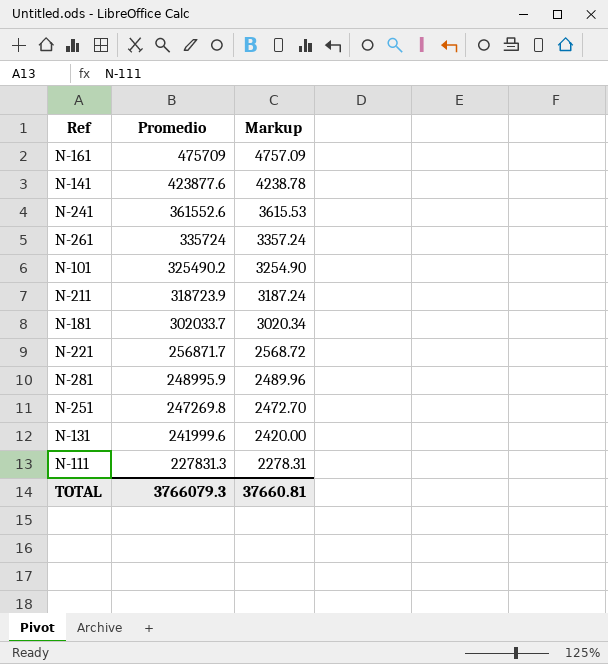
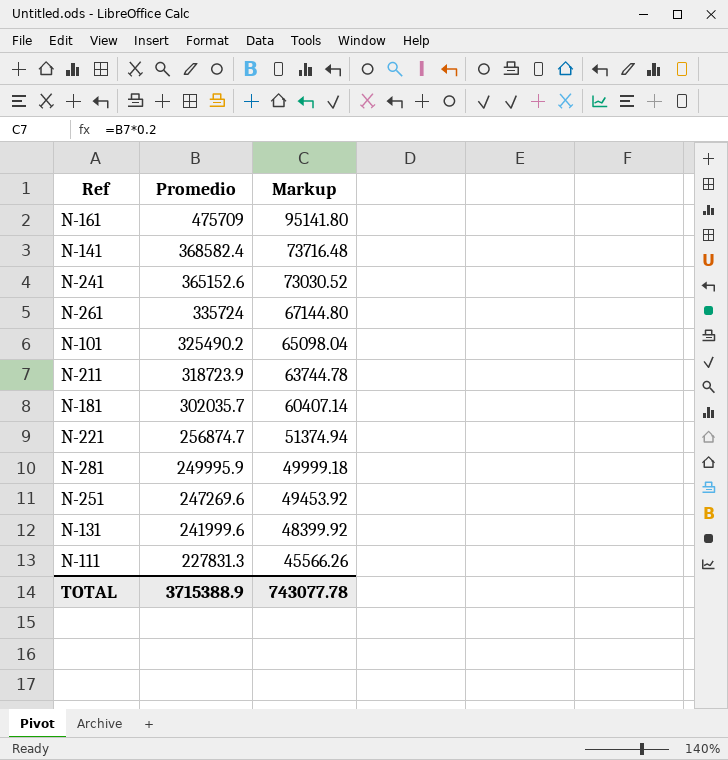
column Markup | formula: [Promedio] * 0.01 -> [Promedio] * 0.2
N-141 | Promedio: 423877.6 -> 368582.4
N-241 | Promedio: 361552.6 -> 365152.6
N-181 | Promedio: 302033.7 -> 302035.7
N-221 | Promedio: 256871.7 -> 256874.7
N-281 | Promedio: 248995.9 -> 249995.9
N-251 | Promedio: 247269.8 -> 247269.6
TOTAL | Promedio: 3766079.3 -> 3715388.9
TOTAL | Markup: 37660.81 -> 743077.78

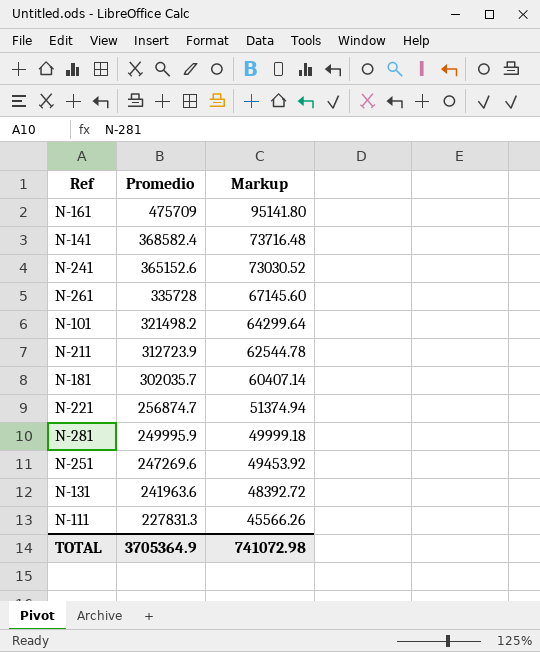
N-261 | Promedio: 335724 -> 335728
N-261 | Markup: 67144.80 -> 67145.60
N-101 | Promedio: 325490.2 -> 321498.2
N-101 | Markup: 65098.04 -> 64299.64
N-211 | Promedio: 318723.9 -> 312723.9
N-211 | Markup: 63744.78 -> 62544.78
N-131 | Promedio: 241999.6 -> 241963.6
N-131 | Markup: 48399.92 -> 48392.72
TOTAL | Promedio: 3715388.9 -> 3705364.9
TOTAL | Markup: 743077.78 -> 741072.98

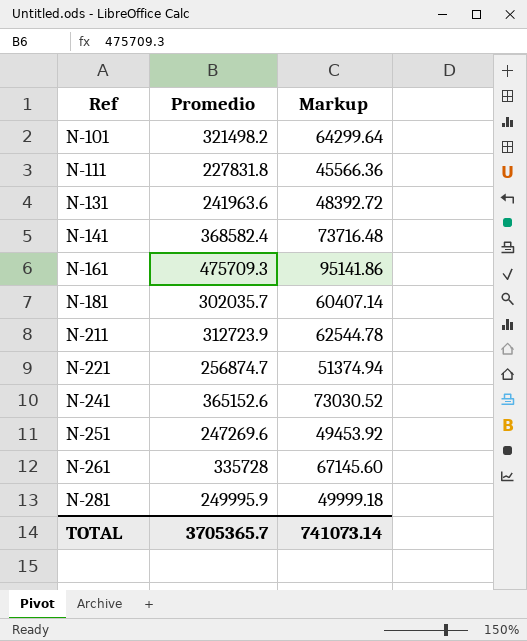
row order: Promedio descending -> Ref ascending
N-111 | Promedio: 227831.3 -> 227831.8
N-111 | Markup: 45566.26 -> 45566.36
N-161 | Promedio: 475709 -> 475709.3
N-161 | Markup: 95141.80 -> 95141.86
TOTAL | Promedio: 3705364.9 -> 3705365.7
TOTAL | Markup: 741072.98 -> 741073.14

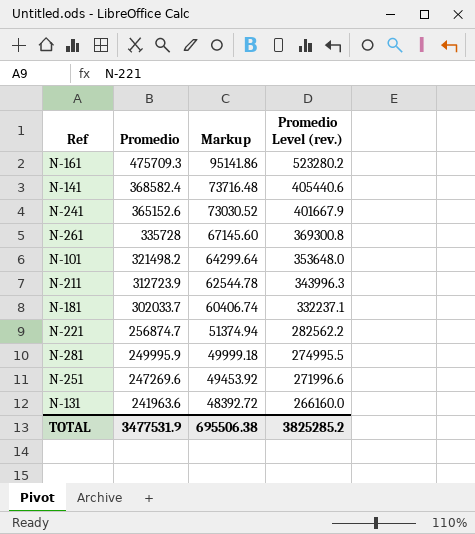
row order: Ref ascending -> Promedio descending
column Promedio Level (rev.) | formula: none -> [Promedio] * 1.1
row N-111: 227831.8 | 45566.36 -> none
N-181 | Promedio: 302035.7 -> 302033.7
N-181 | Markup: 60407.14 -> 60406.74
TOTAL | Promedio: 3705365.7 -> 3477531.9
TOTAL | Markup: 741073.14 -> 695506.38

